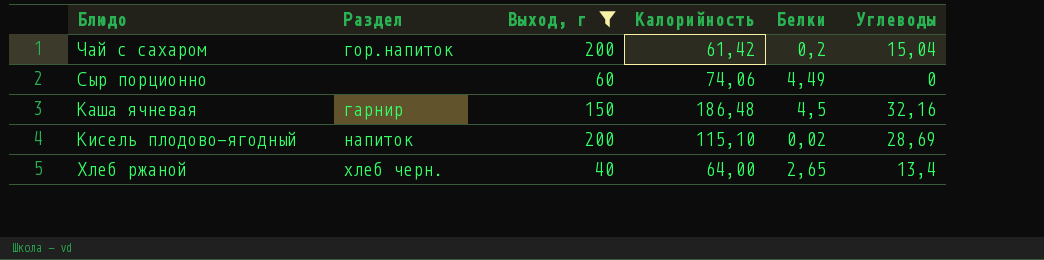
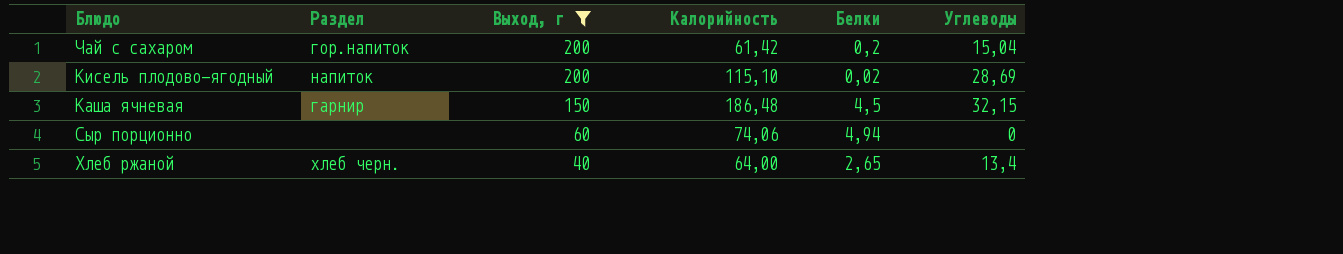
row order: none -> Выход, г descending
Каша ячневая | Углеводы: 32,16 -> 32,15
Сыр порционно | Белки: 4,49 -> 4,94

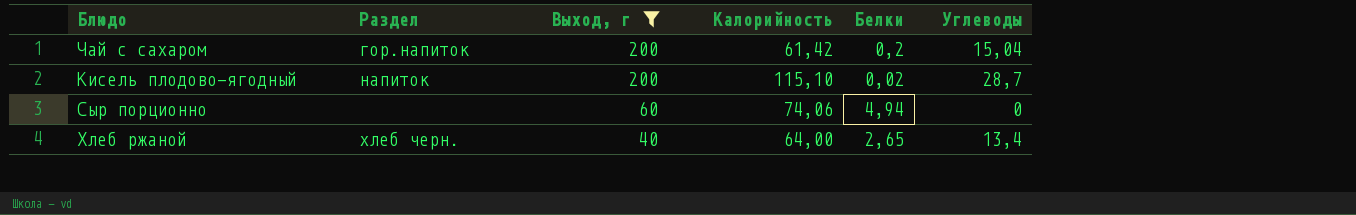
row Каша ячневая: гарнир | 150 | 186,48 | 4,5 | 32,15 -> none
Кисель плодово-ягодный | Углеводы: 28,69 -> 28,7

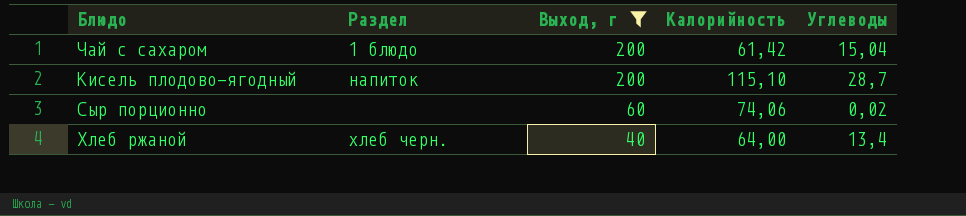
column Белки | position: 5 -> none
Чай с сахаром | Раздел: гор.напиток -> 1 блюдо
Сыр порционно | Углеводы: 0 -> 0,02

